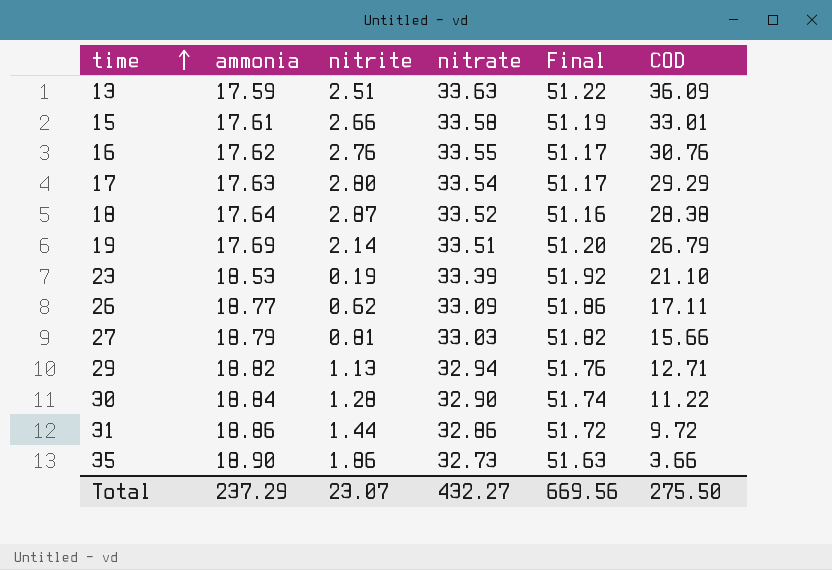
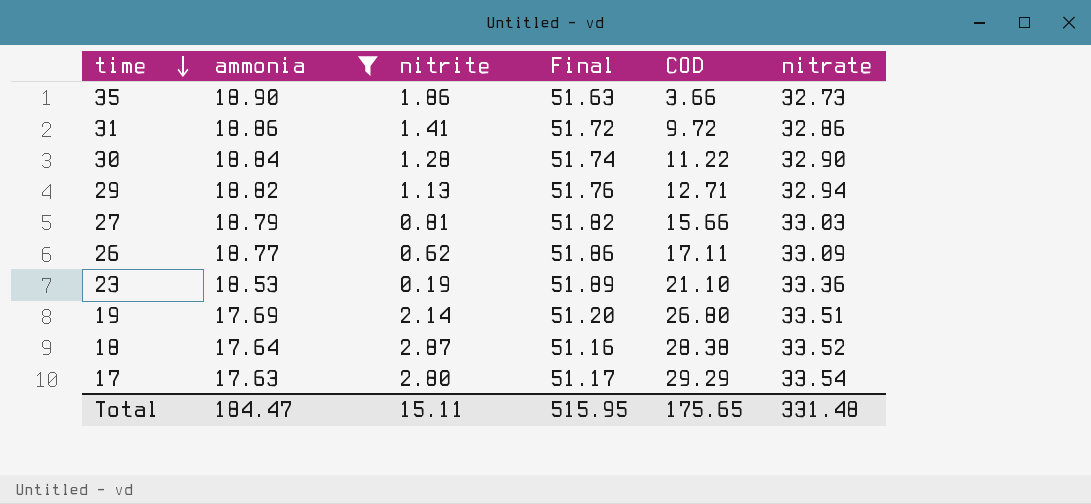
filter: none -> ammonia >= 17.63
row order: time ascending -> time descending
column nitrate | position: 4 -> 6
31 | nitrite: 1.44 -> 1.41
23 | Final: 51.92 -> 51.89
23 | nitrate: 33.39 -> 33.36
19 | COD: 26.79 -> 26.80
Total | ammonia: 237.29 -> 184.47
Total | nitrite: 23.07 -> 15.11
Total | Final: 669.56 -> 515.95
Total | COD: 275.50 -> 175.65
Total | nitrate: 432.27 -> 331.48

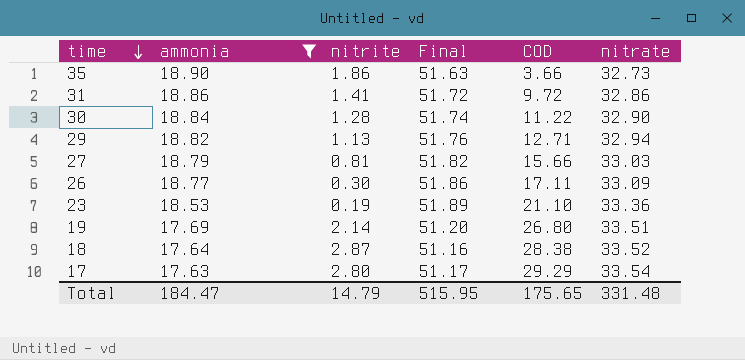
26 | nitrite: 0.62 -> 0.30
Total | nitrite: 15.11 -> 14.79

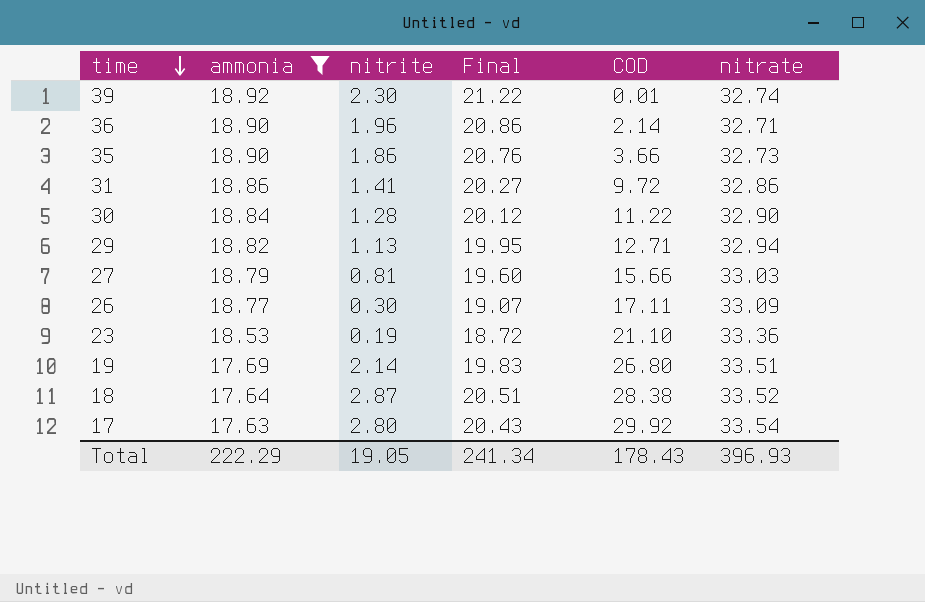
column Final | formula: [ammonia] + [nitrate] -> [ammonia] + [nitrite]
row 39: none -> 18.92 | 2.30 | 21.22 | 0.01 | 32.74
row 36: none -> 18.90 | 1.96 | 20.86 | 2.14 | 32.71
17 | COD: 29.29 -> 29.92
Total | ammonia: 184.47 -> 222.29
Total | nitrite: 14.79 -> 19.05
Total | Final: 515.95 -> 241.34
Total | COD: 175.65 -> 178.43
Total | nitrate: 331.48 -> 396.93

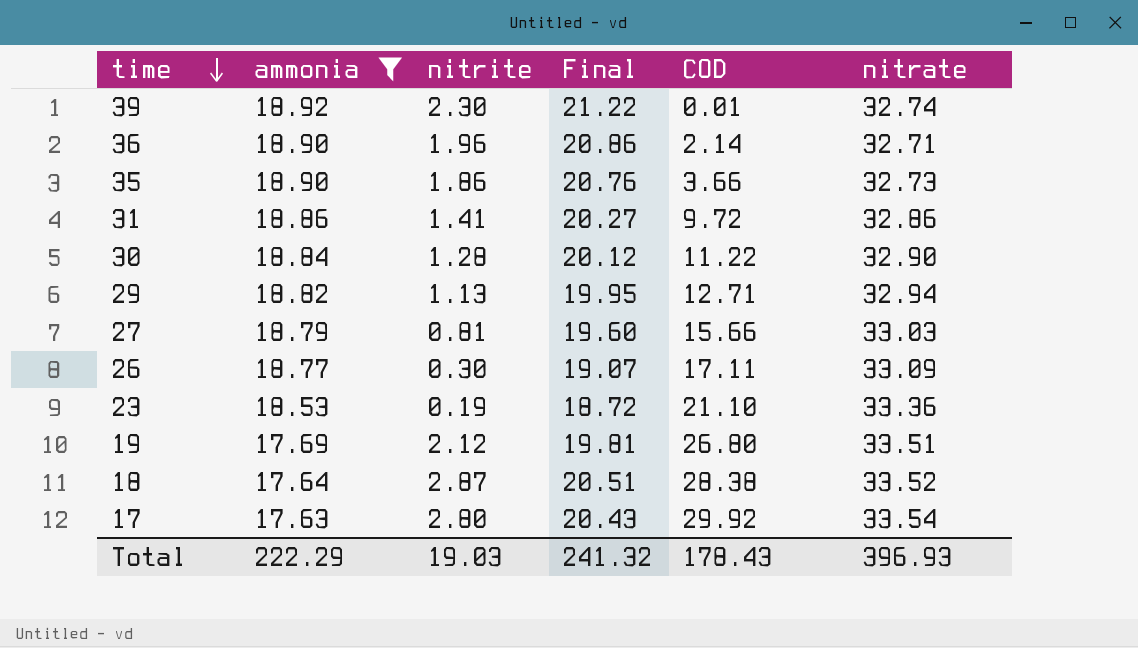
19 | nitrite: 2.14 -> 2.12
19 | Final: 19.83 -> 19.81
Total | nitrite: 19.05 -> 19.03
Total | Final: 241.34 -> 241.32

